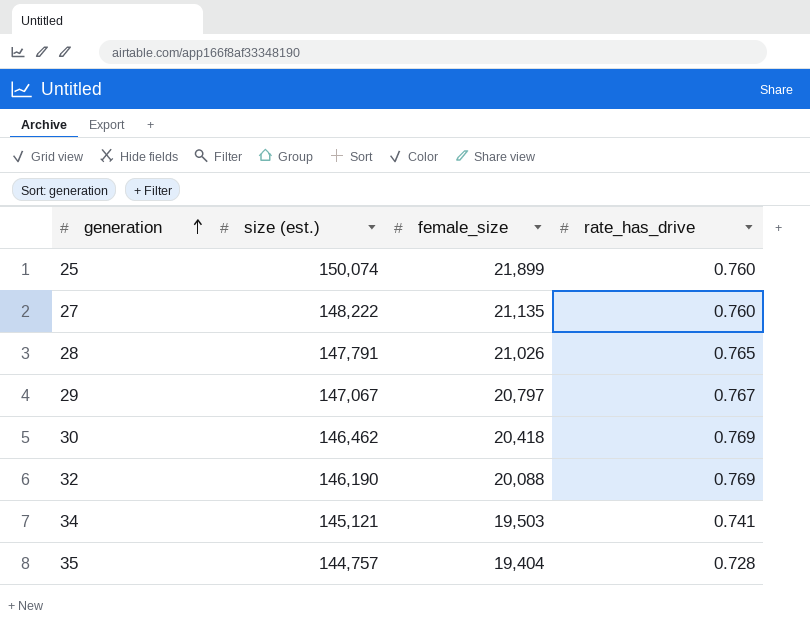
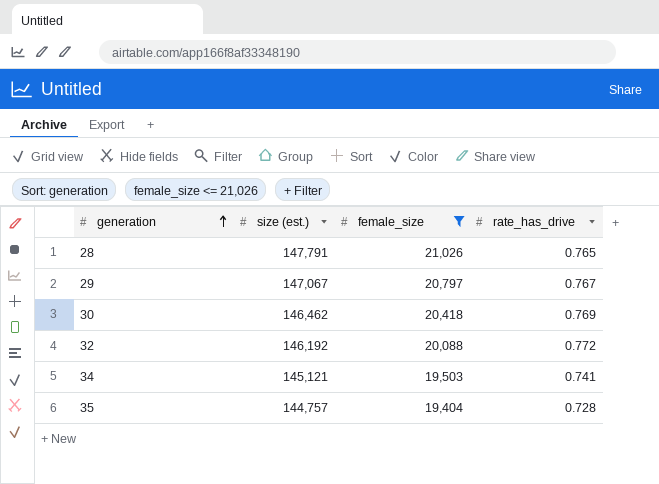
filter: none -> female_size <= 21,026
32 | size (est.): 146,190 -> 146,192
32 | rate_has_drive: 0.769 -> 0.772

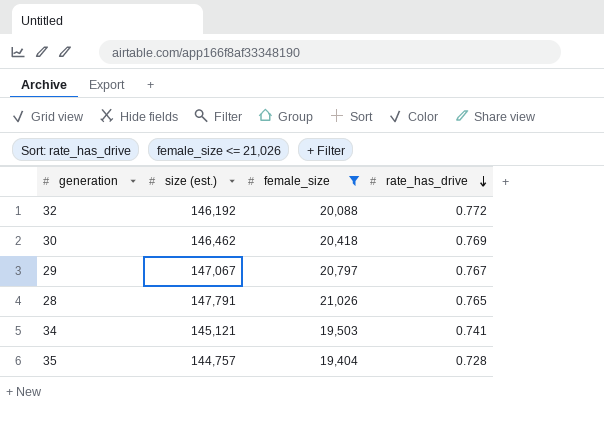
row order: generation ascending -> rate_has_drive descending

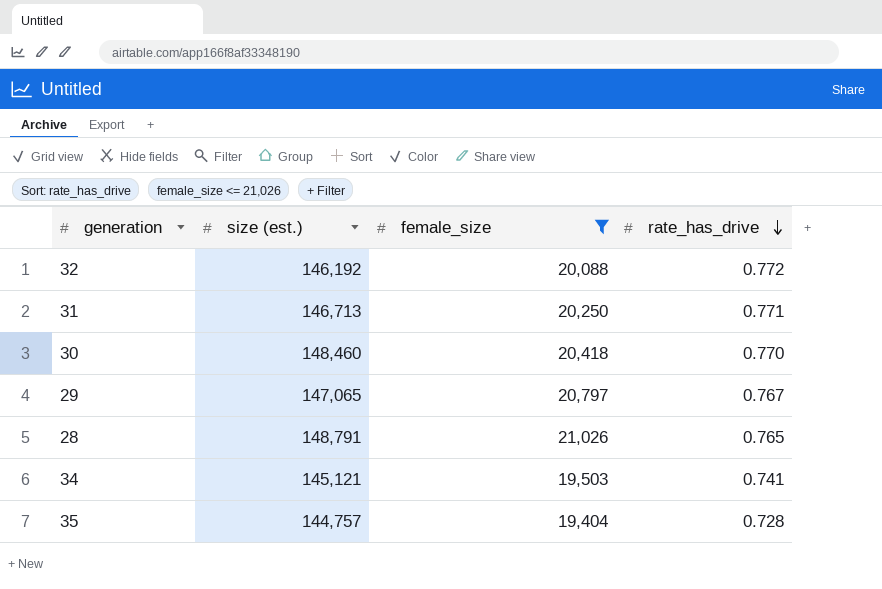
row 31: none -> 146,713 | 20,250 | 0.771
30 | size (est.): 146,462 -> 148,460
30 | rate_has_drive: 0.769 -> 0.770
29 | size (est.): 147,067 -> 147,065
28 | size (est.): 147,791 -> 148,791

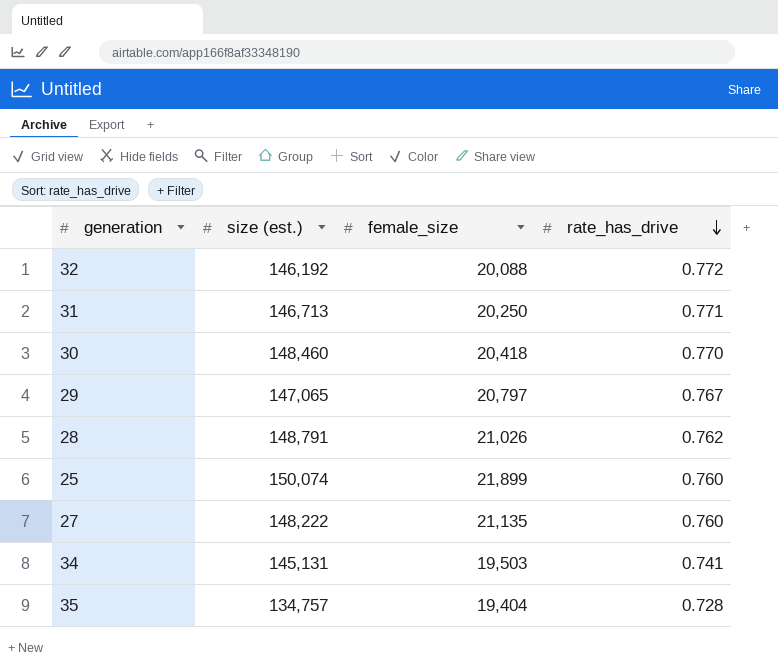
filter: female_size <= 21,026 -> none
28 | rate_has_drive: 0.765 -> 0.762
34 | size (est.): 145,121 -> 145,131
35 | size (est.): 144,757 -> 134,757

